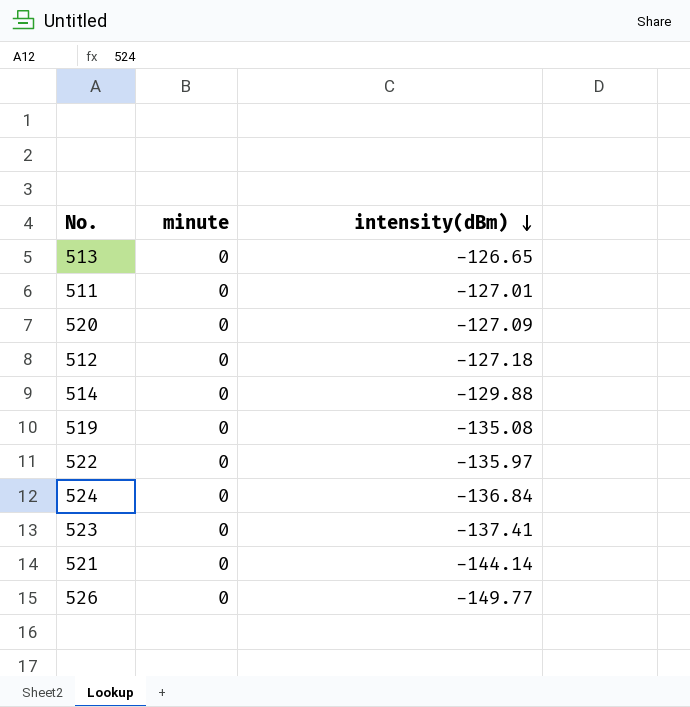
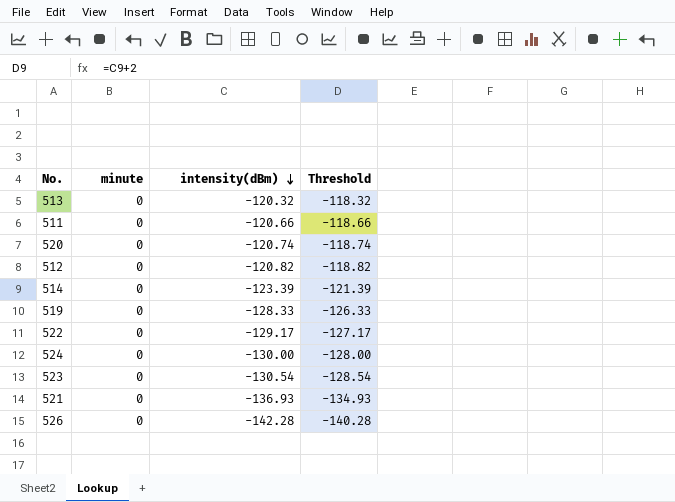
column Threshold | formula: none -> [intensity(dBm)] + 2
513 | intensity(dBm): -126.65 -> -120.32
511 | intensity(dBm): -127.01 -> -120.66
520 | intensity(dBm): -127.09 -> -120.74
512 | intensity(dBm): -127.18 -> -120.82
514 | intensity(dBm): -129.88 -> -123.39
519 | intensity(dBm): -135.08 -> -128.33
522 | intensity(dBm): -135.97 -> -129.17
524 | intensity(dBm): -136.84 -> -130.00
523 | intensity(dBm): -137.41 -> -130.54
521 | intensity(dBm): -144.14 -> -136.93
526 | intensity(dBm): -149.77 -> -142.28

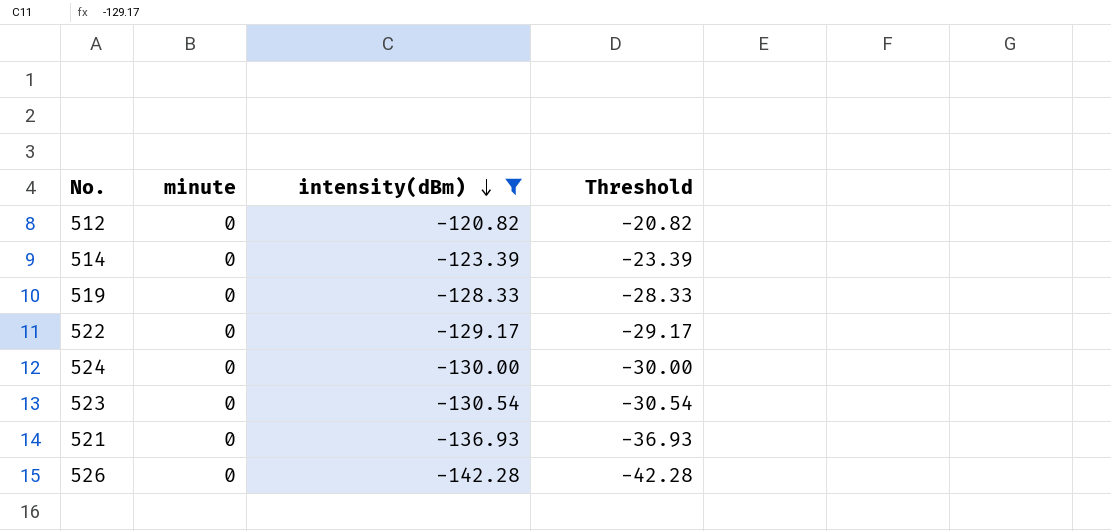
filter: none -> intensity(dBm) <= -120.82
column Threshold | formula: [intensity(dBm)] + 2 -> [intensity(dBm)] + 100

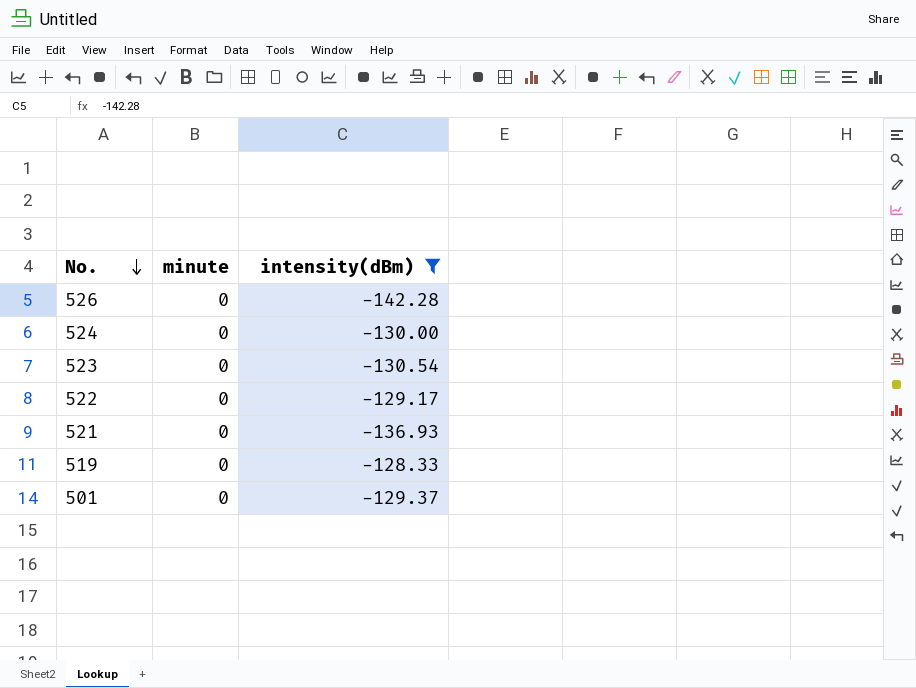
row order: intensity(dBm) descending -> No. descending
column Threshold | formula: [intensity(dBm)] + 100 -> none
row 512: 0 | -120.82 | -20.82 -> none
row 514: 0 | -123.39 | -23.39 -> none
row 501: none -> 0 | -129.37

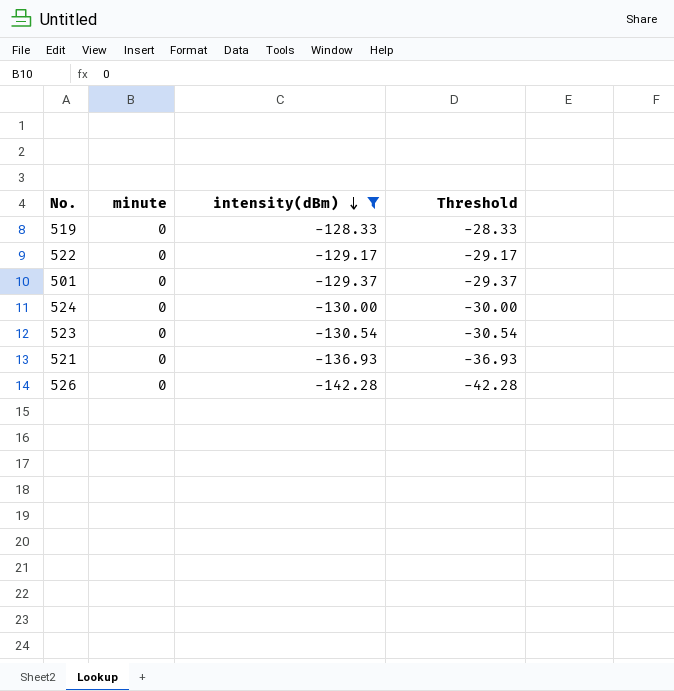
row order: No. descending -> intensity(dBm) descending
column Threshold | formula: none -> [intensity(dBm)] + 100

